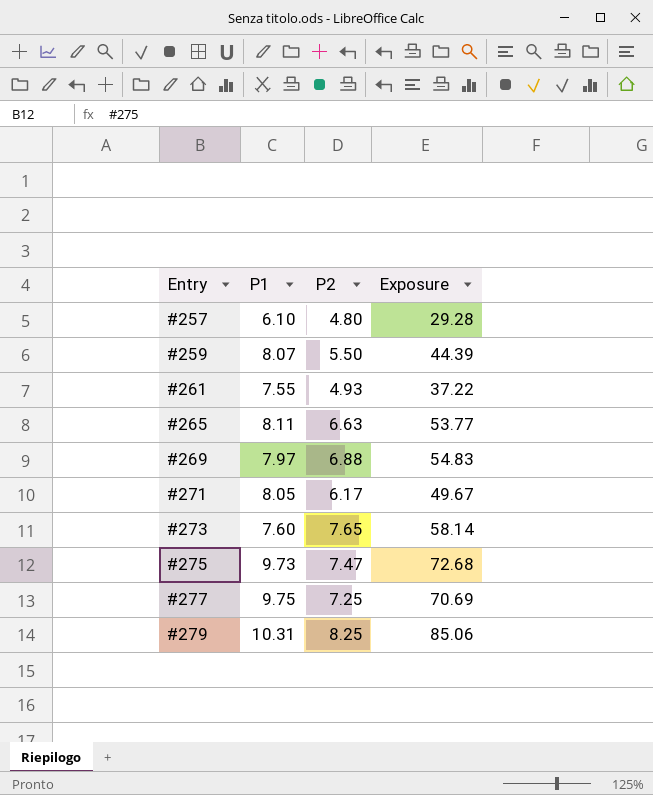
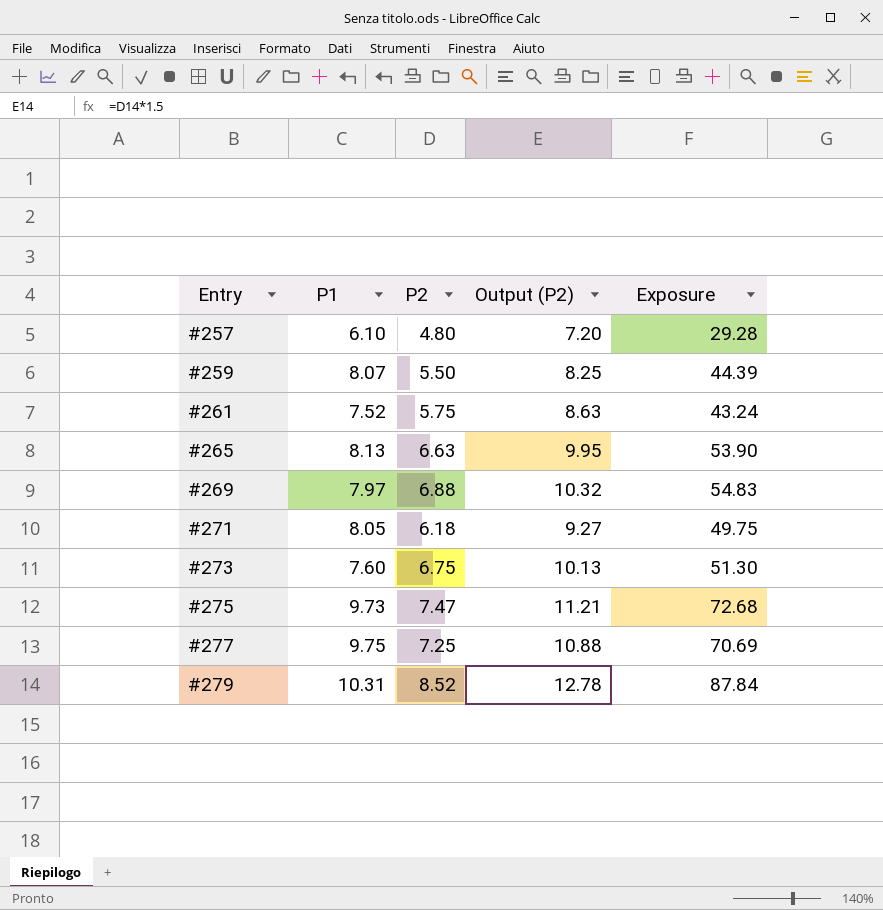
column Output (P2) | formula: none -> [P2] * 1.5
#261 | P1: 7.55 -> 7.52
#261 | P2: 4.93 -> 5.75
#261 | Exposure: 37.22 -> 43.24
#265 | P1: 8.11 -> 8.13
#265 | Exposure: 53.77 -> 53.90
#271 | P2: 6.17 -> 6.18
#271 | Exposure: 49.67 -> 49.75
#273 | P2: 7.65 -> 6.75
#273 | Exposure: 58.14 -> 51.30
#279 | P2: 8.25 -> 8.52
#279 | Exposure: 85.06 -> 87.84

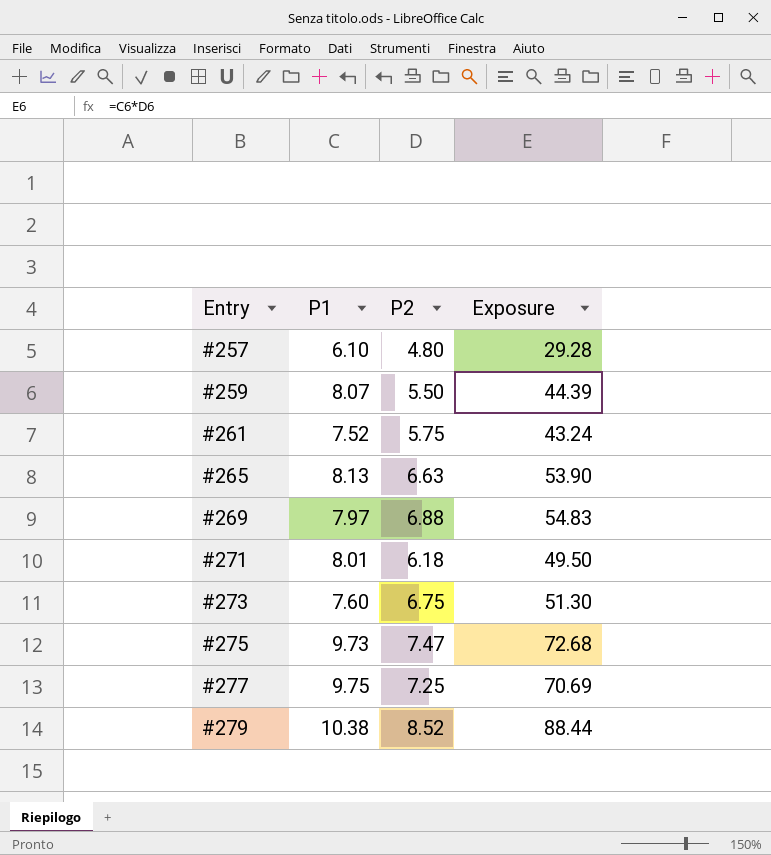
column Output (P2) | formula: [P2] * 1.5 -> none
#271 | P1: 8.05 -> 8.01
#271 | Exposure: 49.75 -> 49.50
#279 | P1: 10.31 -> 10.38
#279 | Exposure: 87.84 -> 88.44

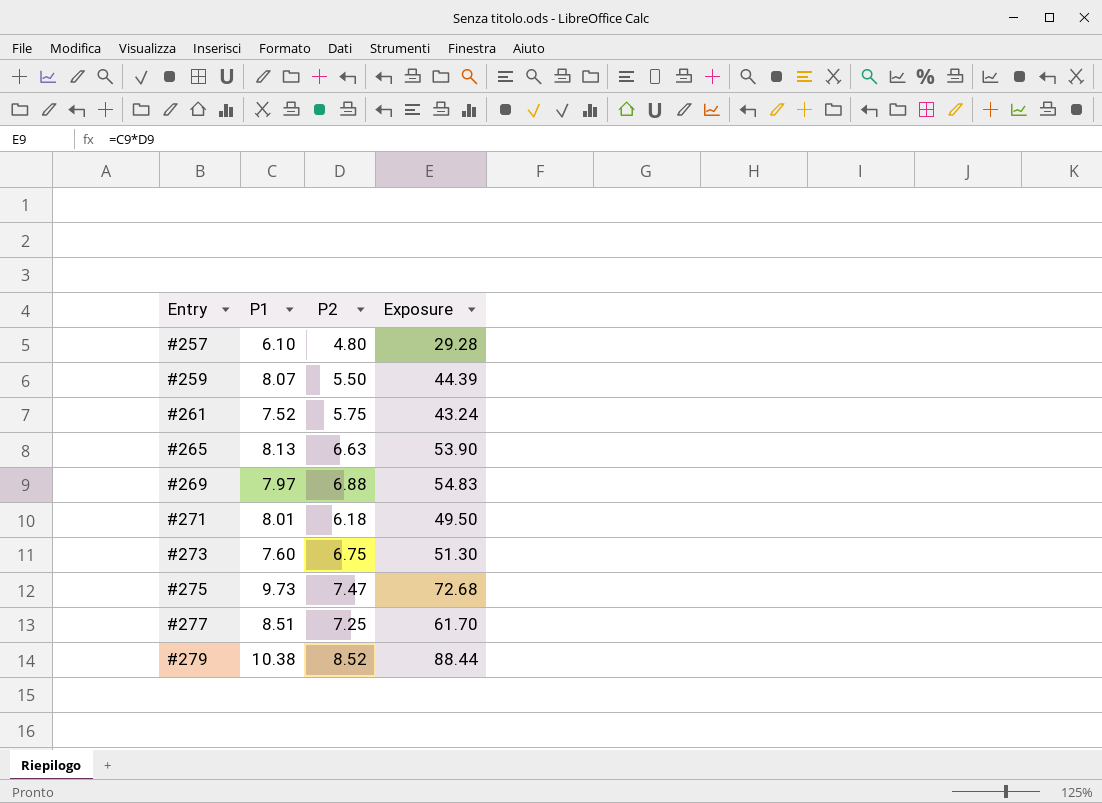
#277 | P1: 9.75 -> 8.51
#277 | Exposure: 70.69 -> 61.70

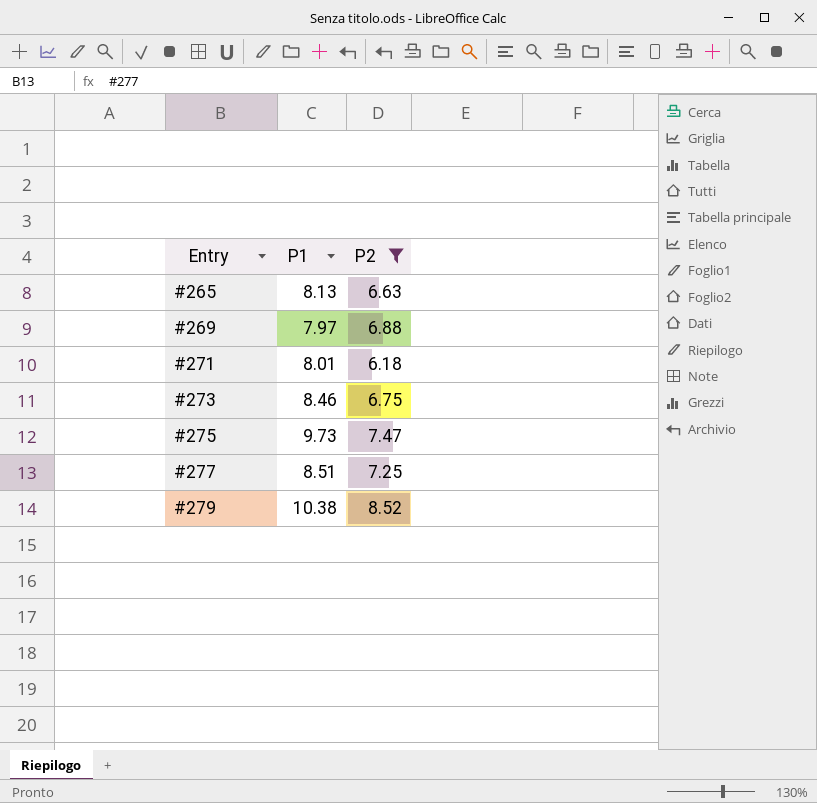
filter: none -> P2 >= 6.18
column Exposure | formula: [P1] * [P2] -> none
#273 | P1: 7.60 -> 8.46

